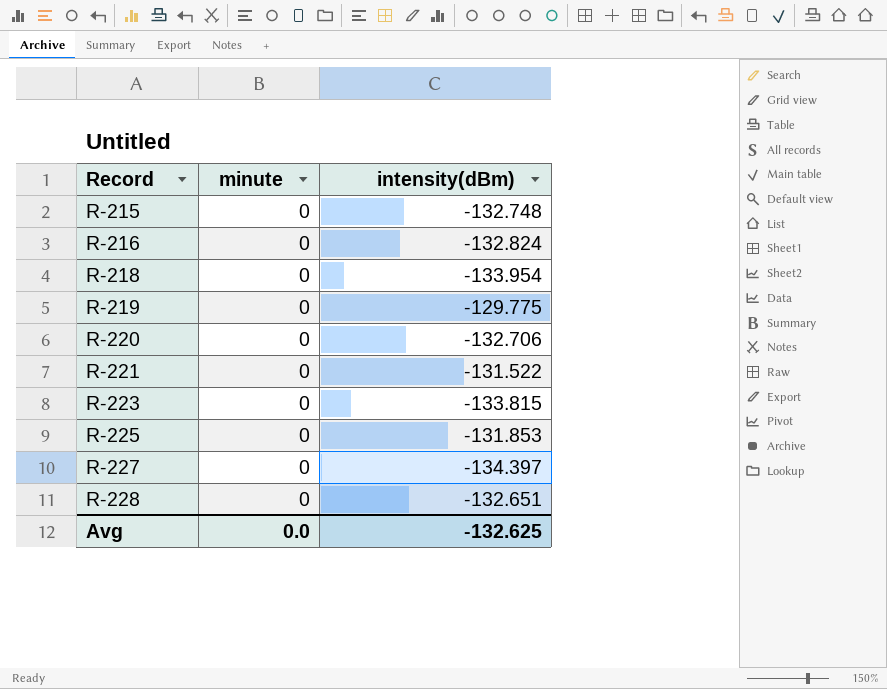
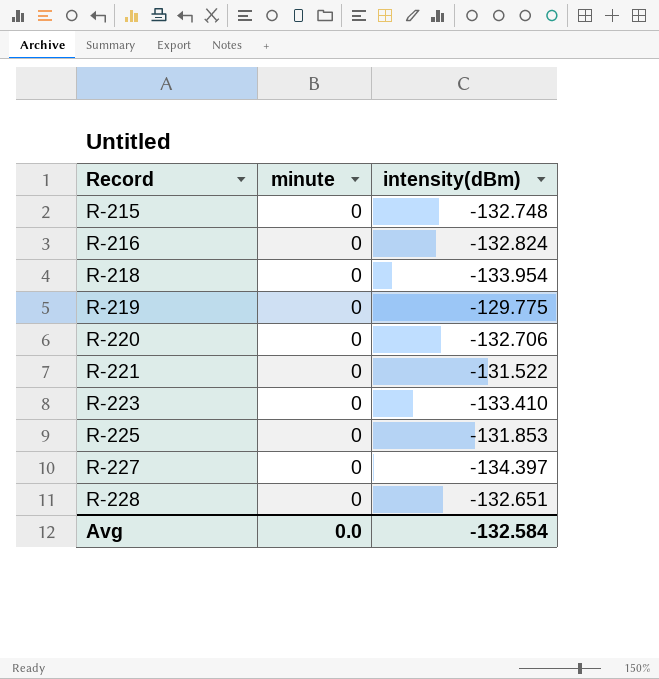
R-223 | intensity(dBm): -133.815 -> -133.410
Avg | intensity(dBm): -132.625 -> -132.584

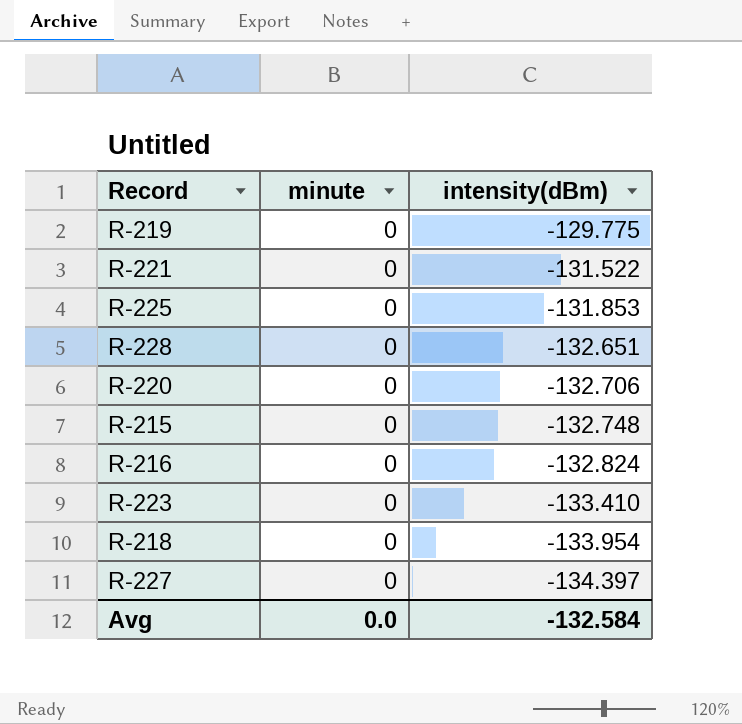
row order: Record ascending -> intensity(dBm) descending

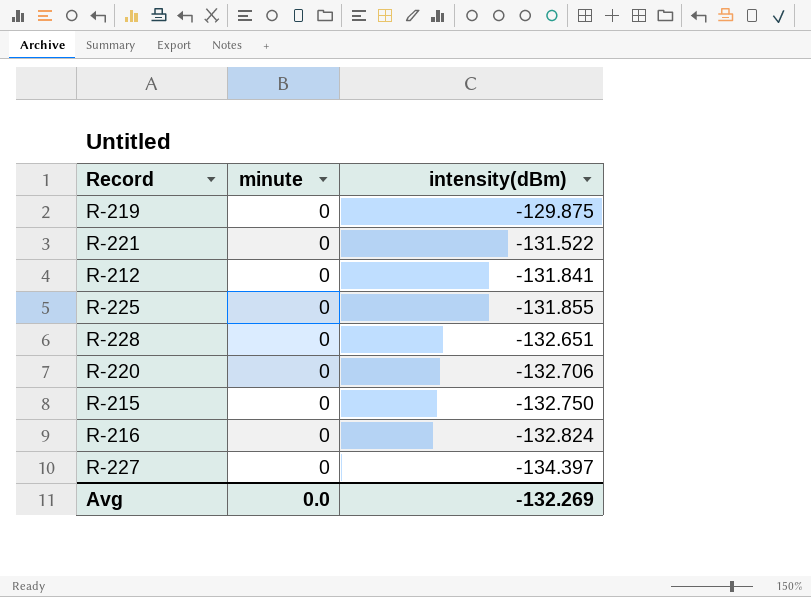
row R-223: 0 | -133.410 -> none
row R-218: 0 | -133.954 -> none
R-219 | intensity(dBm): -129.775 -> -129.875
row R-212: none -> 0 | -131.841
R-225 | intensity(dBm): -131.853 -> -131.855
R-215 | intensity(dBm): -132.748 -> -132.750
Avg | intensity(dBm): -132.584 -> -132.269

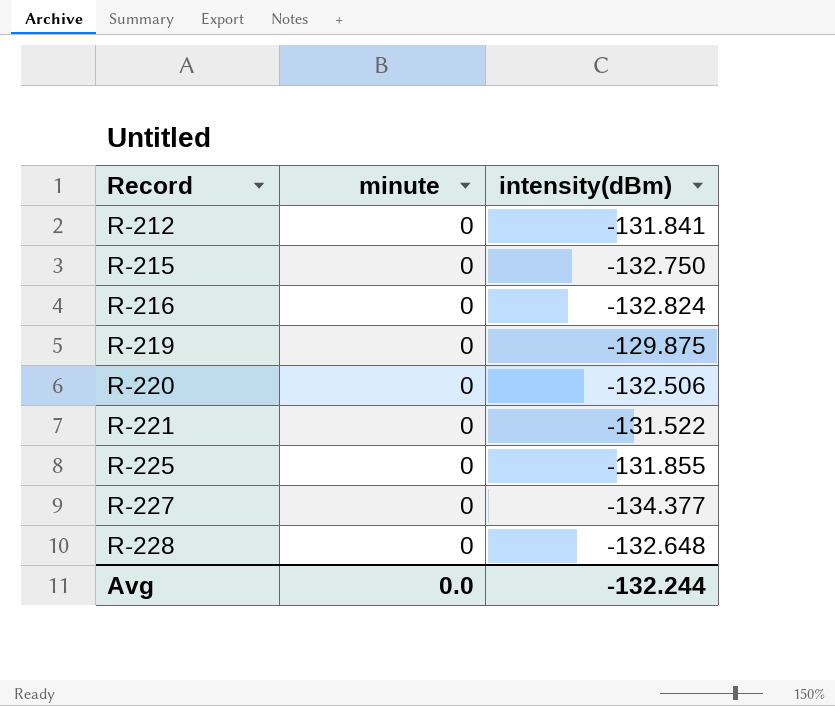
row order: intensity(dBm) descending -> Record ascending
R-220 | intensity(dBm): -132.706 -> -132.506
R-227 | intensity(dBm): -134.397 -> -134.377
R-228 | intensity(dBm): -132.651 -> -132.648
Avg | intensity(dBm): -132.269 -> -132.244

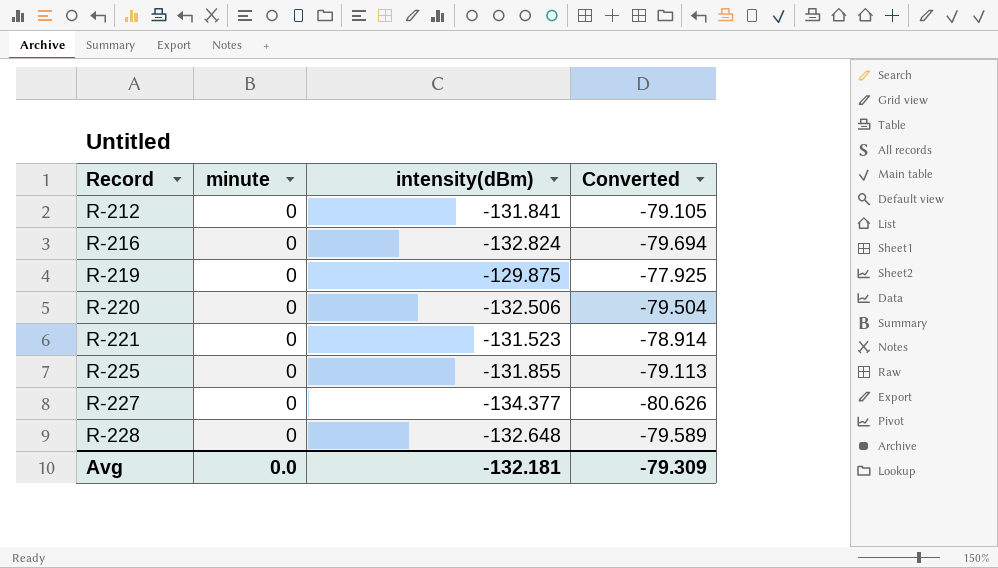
column Converted | formula: none -> [intensity(dBm)] * 0.6
row R-215: 0 | -132.750 -> none
R-221 | intensity(dBm): -131.522 -> -131.523
Avg | intensity(dBm): -132.244 -> -132.181

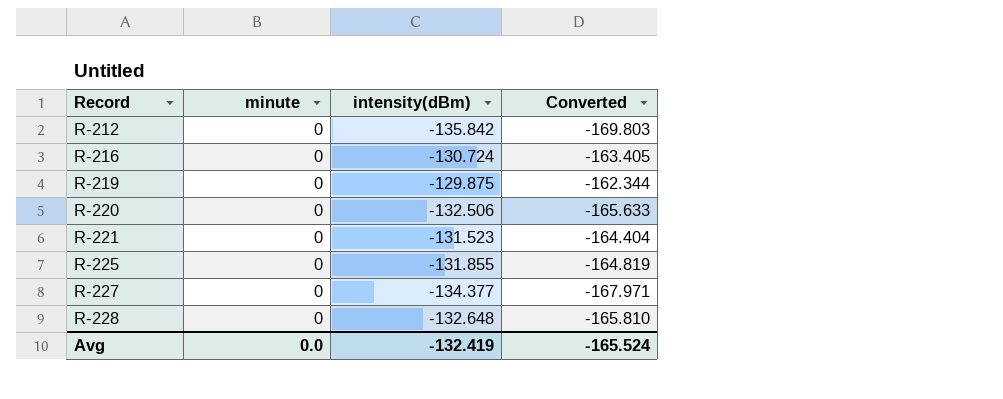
column Converted | formula: [intensity(dBm)] * 0.6 -> [intensity(dBm)] * 1.25
R-212 | intensity(dBm): -131.841 -> -135.842
R-216 | intensity(dBm): -132.824 -> -130.724
Avg | intensity(dBm): -132.181 -> -132.419
Avg | Converted: -79.309 -> -165.524

